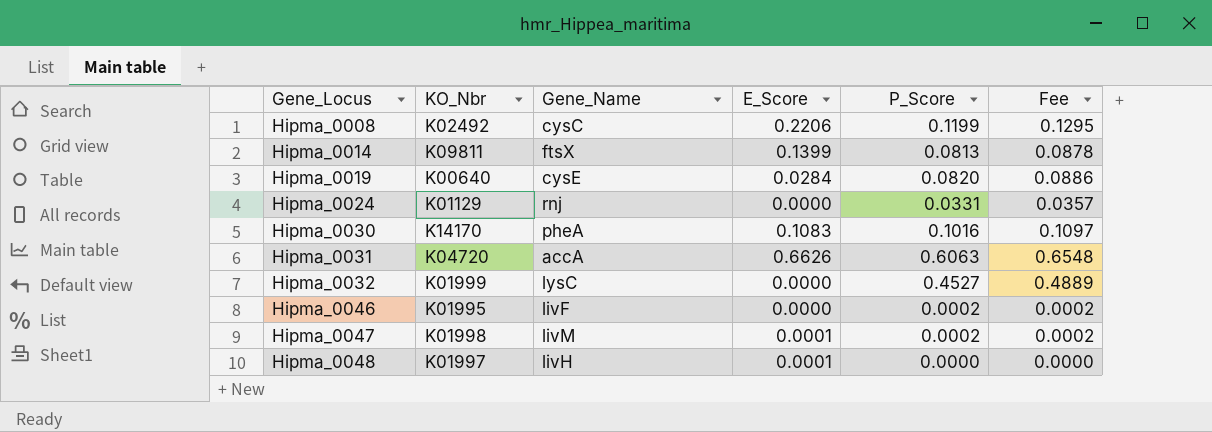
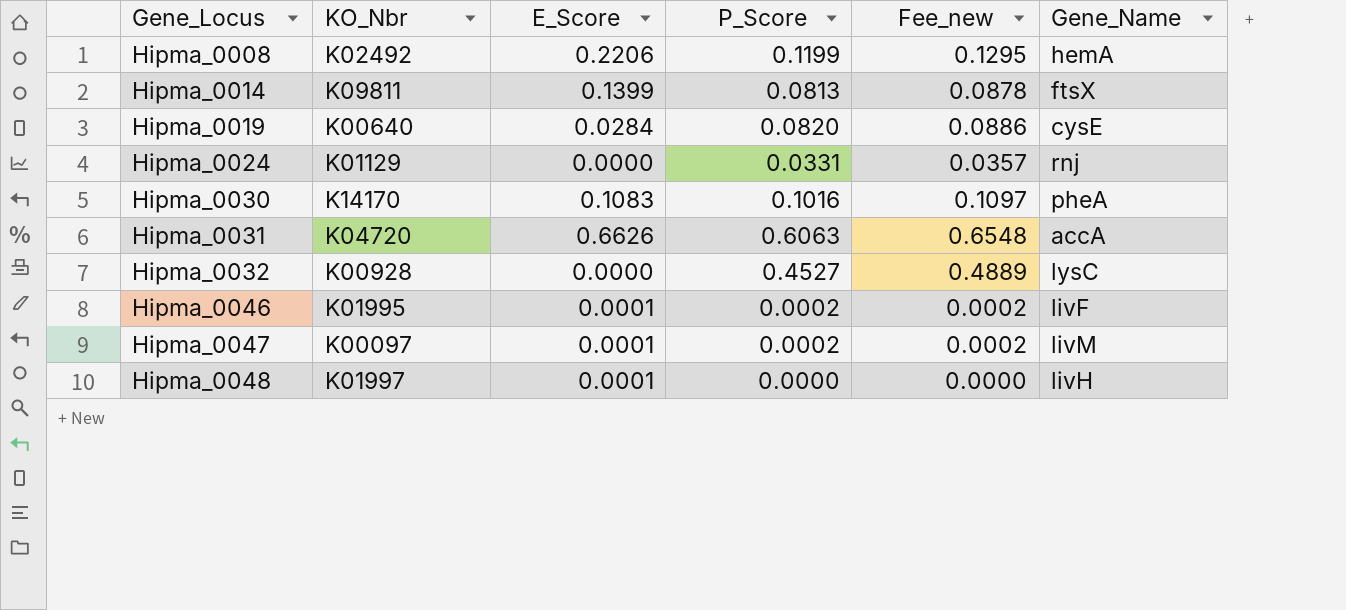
column name: Fee -> Fee_new
column Gene_Name | position: 3 -> 6
Hipma_0008 | Gene_Name: cysC -> hemA
Hipma_0032 | KO_Nbr: K01999 -> K00928
Hipma_0046 | E_Score: 0.0000 -> 0.0001
Hipma_0047 | KO_Nbr: K01998 -> K00097

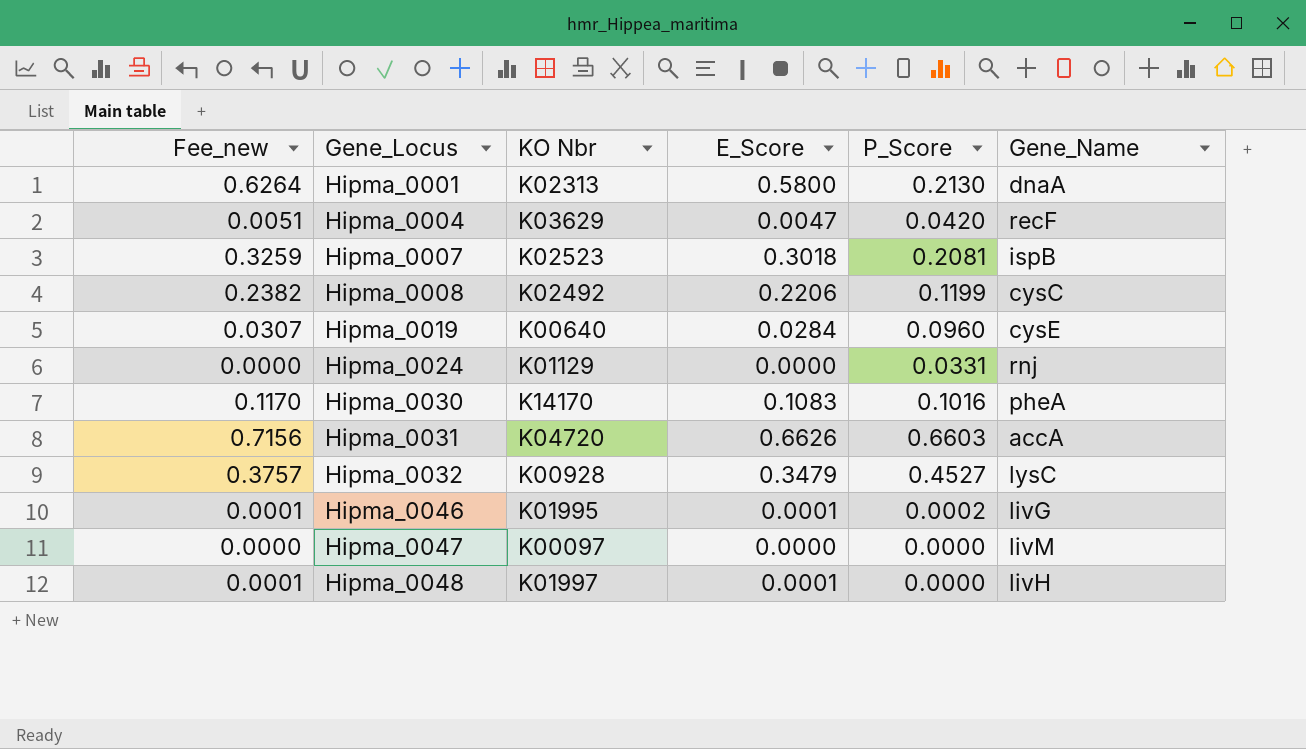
column Fee_new | formula: [P_Score] * 1.08 -> [E_Score] * 1.08
column Fee_new | position: 5 -> 1
column name: KO_Nbr -> KO Nbr
row Hipma_0014: K09811 | 0.1399 | 0.0813 | 0.0878 | ftsX -> none
row Hipma_0001: none -> 0.6264 | K02313 | 0.5800 | 0.2130 | dnaA
row Hipma_0004: none -> 0.0051 | K03629 | 0.0047 | 0.0420 | recF
row Hipma_0007: none -> 0.3259 | K02523 | 0.3018 | 0.2081 | ispB
Hipma_0008 | Gene_Name: hemA -> cysC
Hipma_0019 | P_Score: 0.0820 -> 0.0960
Hipma_0031 | P_Score: 0.6063 -> 0.6603
Hipma_0032 | E_Score: 0.0000 -> 0.3479
Hipma_0046 | Gene_Name: livF -> livG
Hipma_0047 | E_Score: 0.0001 -> 0.0000
Hipma_0047 | P_Score: 0.0002 -> 0.0000

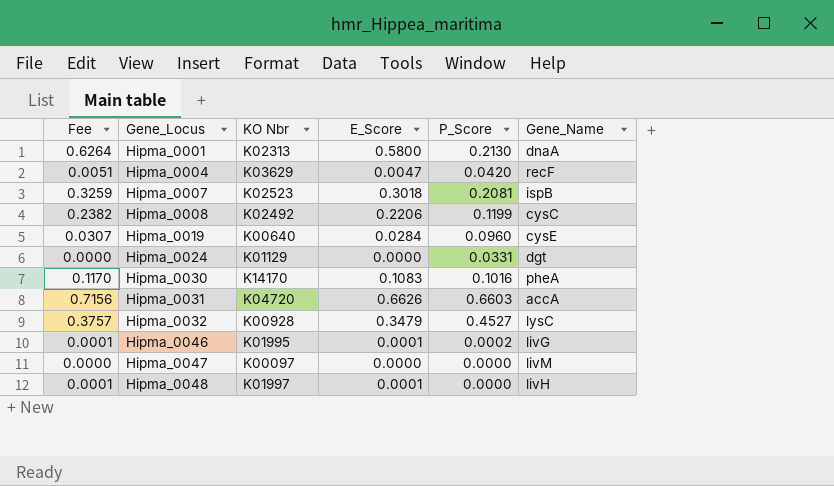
column name: Fee_new -> Fee
Hipma_0024 | Gene_Name: rnj -> dgt

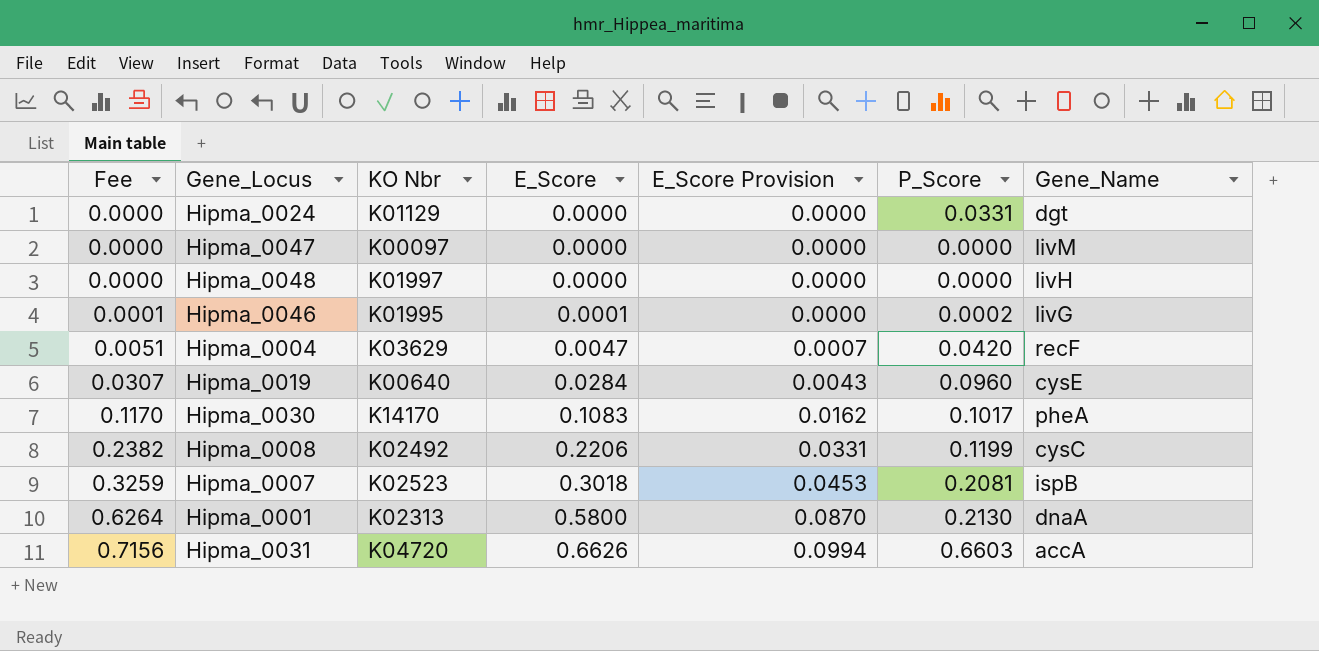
row order: Gene_Locus ascending -> Fee ascending
column E_Score Provision | formula: none -> [E_Score] * 0.15
row Hipma_0032: 0.3757 | K00928 | 0.3479 | 0.4527 | lysC -> none
Hipma_0048 | Fee: 0.0001 -> 0.0000
Hipma_0048 | E_Score: 0.0001 -> 0.0000
Hipma_0030 | P_Score: 0.1016 -> 0.1017

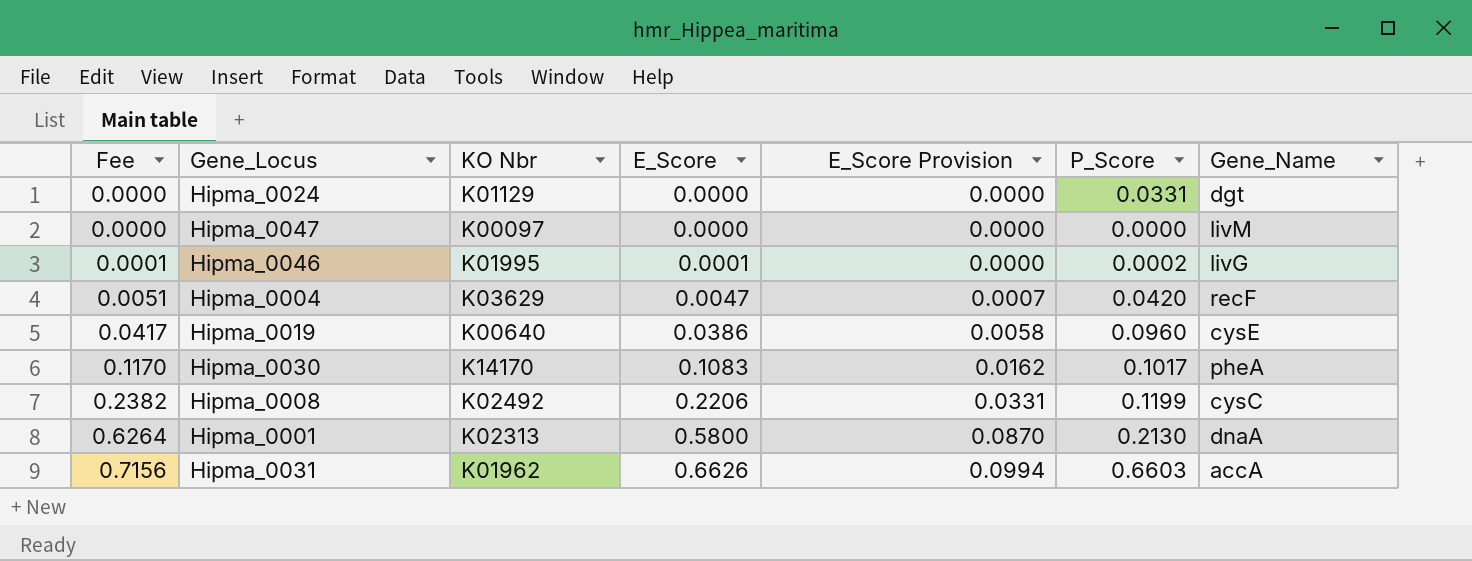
row Hipma_0048: 0.0000 | K01997 | 0.0000 | 0.0000 | 0.0000 | livH -> none
row Hipma_0007: 0.3259 | K02523 | 0.3018 | 0.0453 | 0.2081 | ispB -> none
Hipma_0019 | Fee: 0.0307 -> 0.0417
Hipma_0019 | E_Score: 0.0284 -> 0.0386
Hipma_0019 | E_Score Provision: 0.0043 -> 0.0058
Hipma_0031 | KO Nbr: K04720 -> K01962

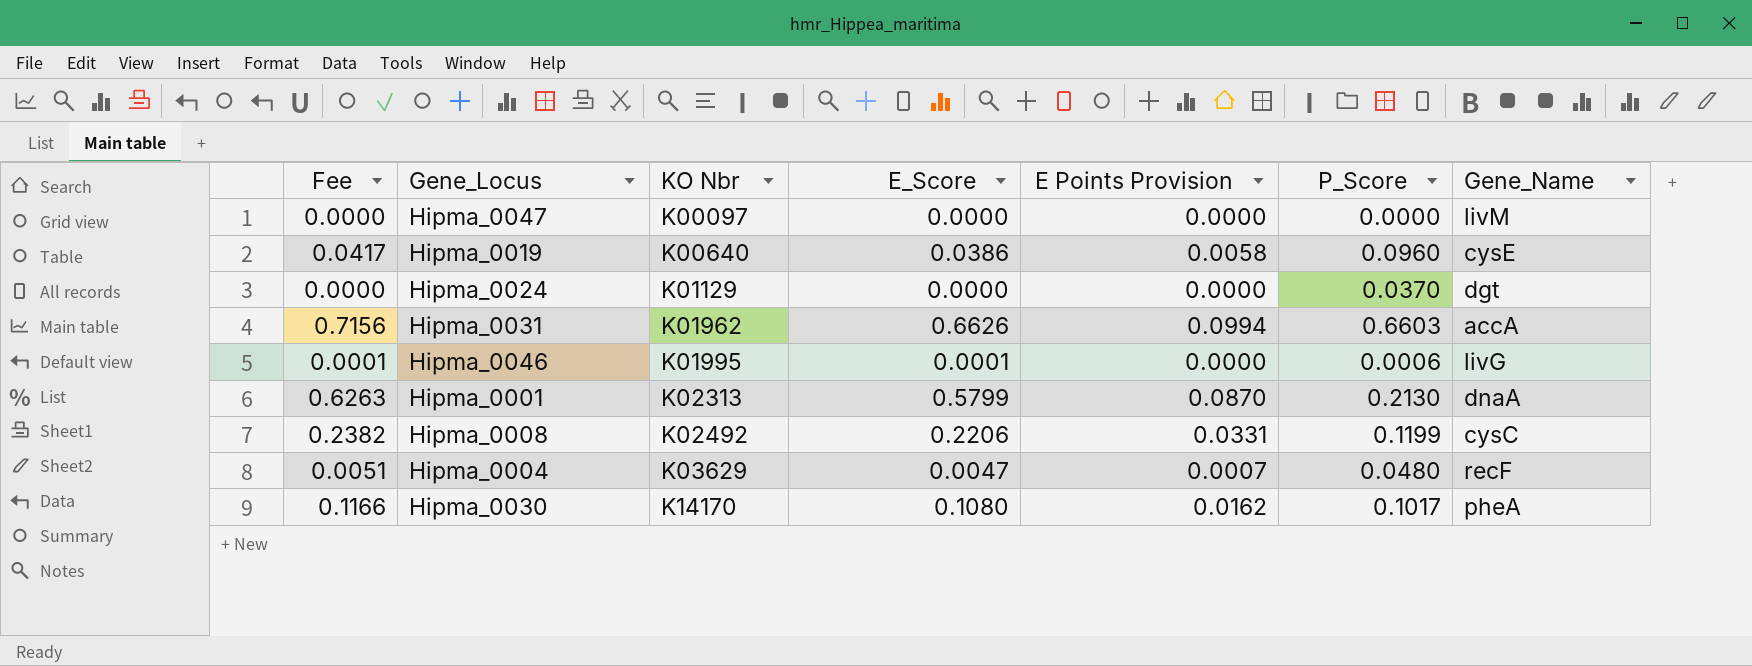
row order: Fee ascending -> KO Nbr ascending
column name: E_Score Provision -> E Points Provision
Hipma_0024 | P_Score: 0.0331 -> 0.0370
Hipma_0046 | P_Score: 0.0002 -> 0.0006
Hipma_0001 | Fee: 0.6264 -> 0.6263
Hipma_0001 | E_Score: 0.5800 -> 0.5799
Hipma_0004 | P_Score: 0.0420 -> 0.0480
Hipma_0030 | Fee: 0.1170 -> 0.1166
Hipma_0030 | E_Score: 0.1083 -> 0.1080

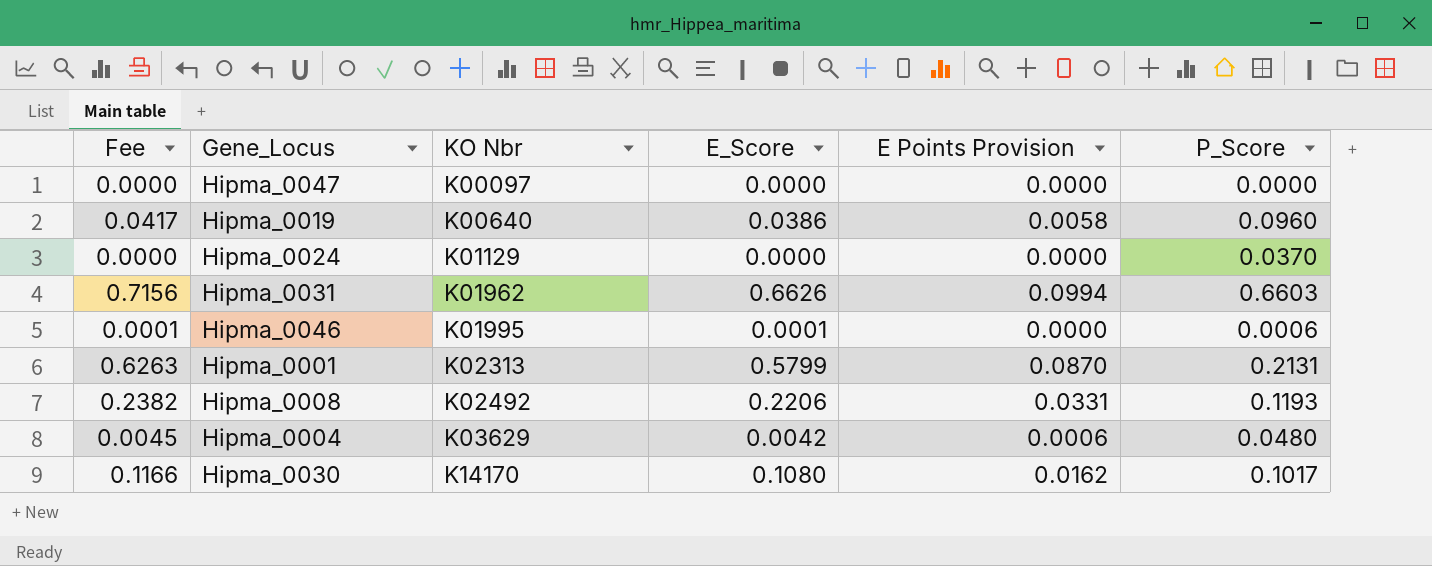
column Gene_Name | position: 7 -> none
Hipma_0001 | P_Score: 0.2130 -> 0.2131
Hipma_0008 | P_Score: 0.1199 -> 0.1193
Hipma_0004 | Fee: 0.0051 -> 0.0045
Hipma_0004 | E_Score: 0.0047 -> 0.0042
Hipma_0004 | E Points Provision: 0.0007 -> 0.0006

